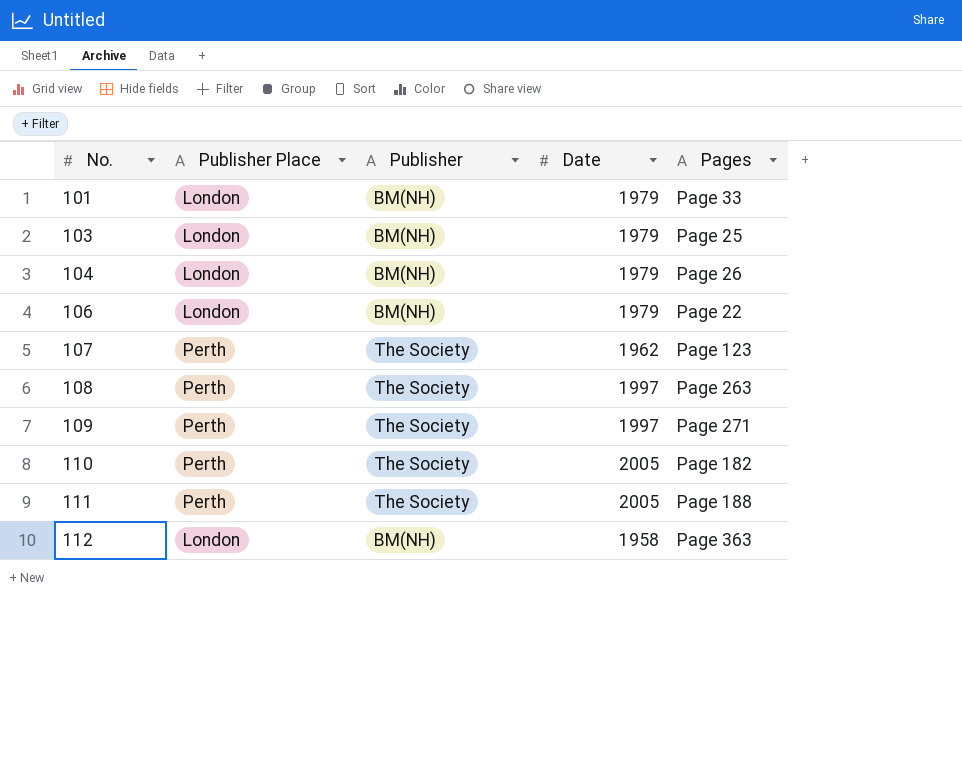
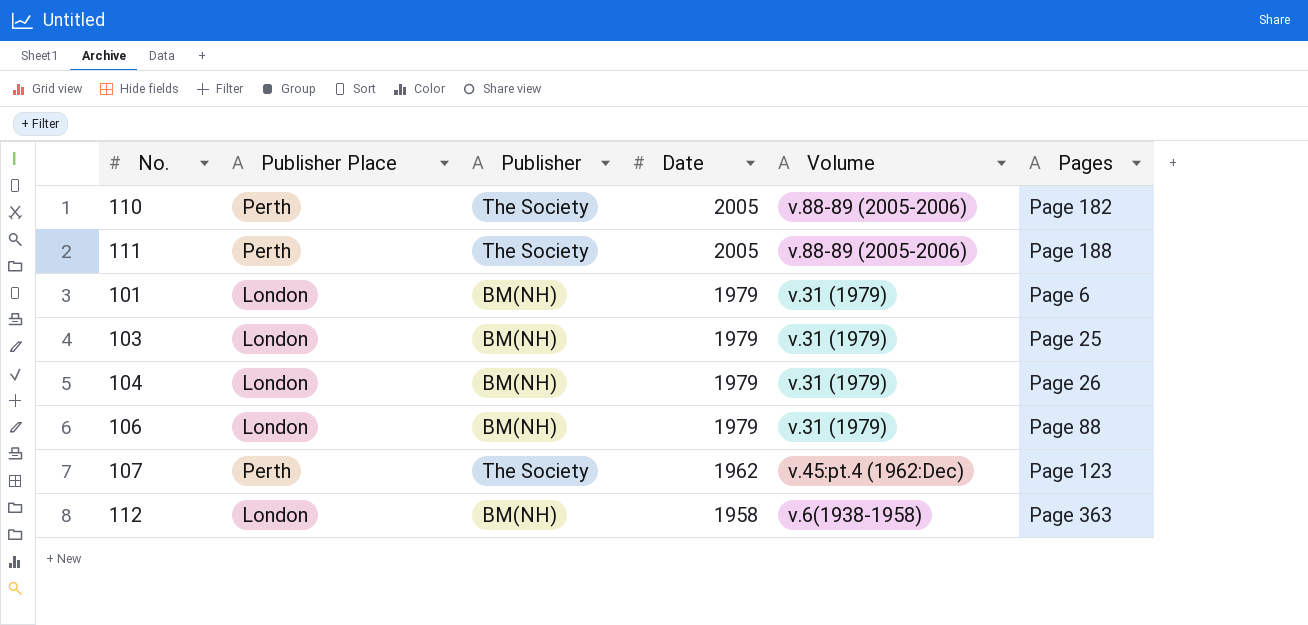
row order: No. ascending -> Date descending
column Volume | position: none -> 5
row 108: Perth | The Society | 1997 | Page 263 -> none
row 109: Perth | The Society | 1997 | Page 271 -> none
101 | Pages: Page 33 -> Page 6
106 | Pages: Page 22 -> Page 88

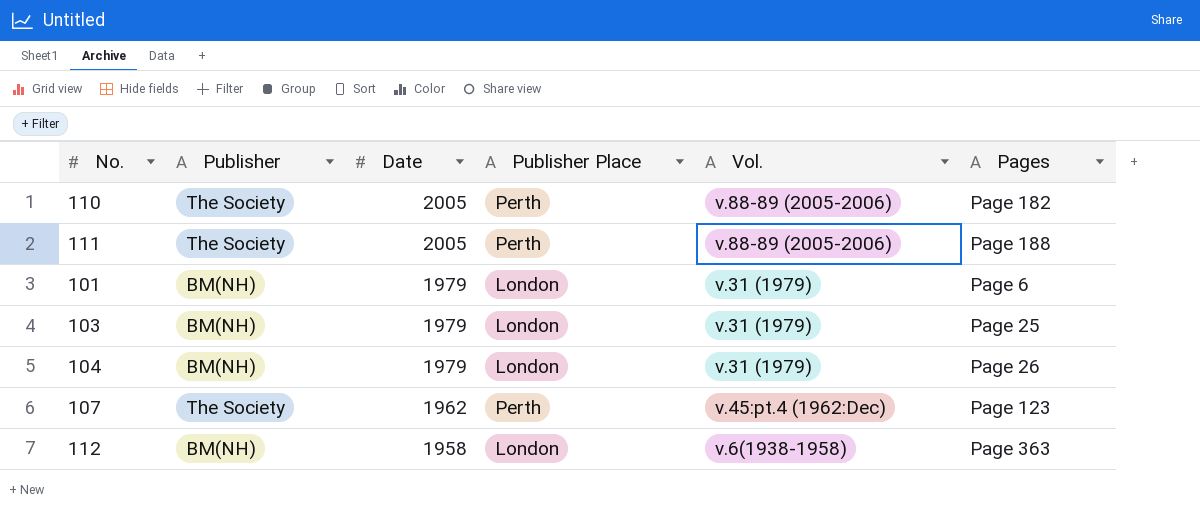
column Publisher Place | position: 2 -> 4
column name: Volume -> Vol.
row 106: London | BM(NH) | 1979 | v.31 (1979) | Page 88 -> none

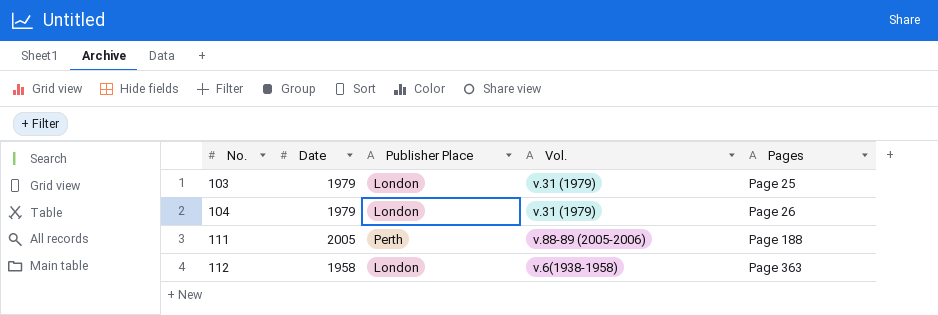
row order: Date descending -> No. ascending
column Publisher | position: 2 -> none
row 110: The Society | 2005 | Perth | v.88-89 (2005-2006) | Page 182 -> none
row 101: BM(NH) | 1979 | London | v.31 (1979) | Page 6 -> none
row 107: The Society | 1962 | Perth | v.45:pt.4 (1962:Dec) | Page 123 -> none

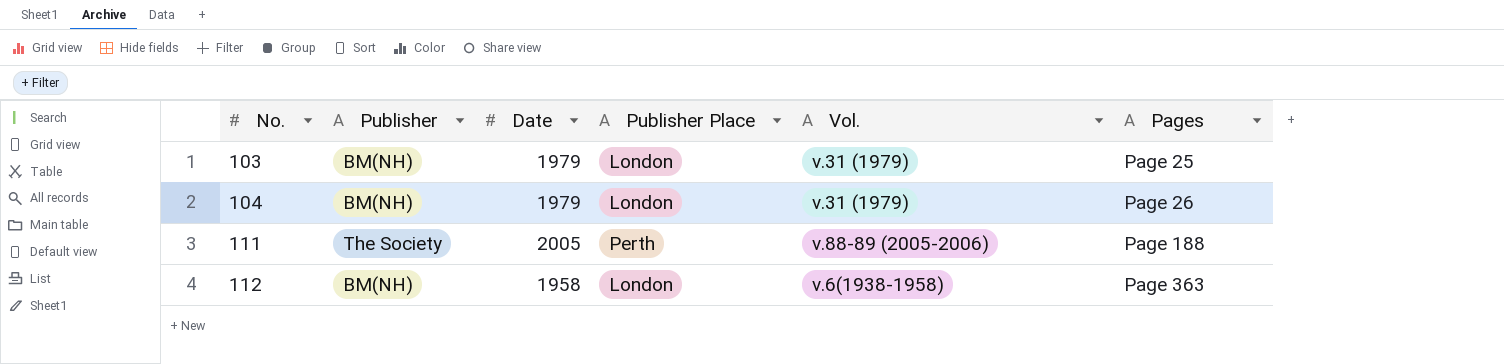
column Publisher | position: none -> 2

